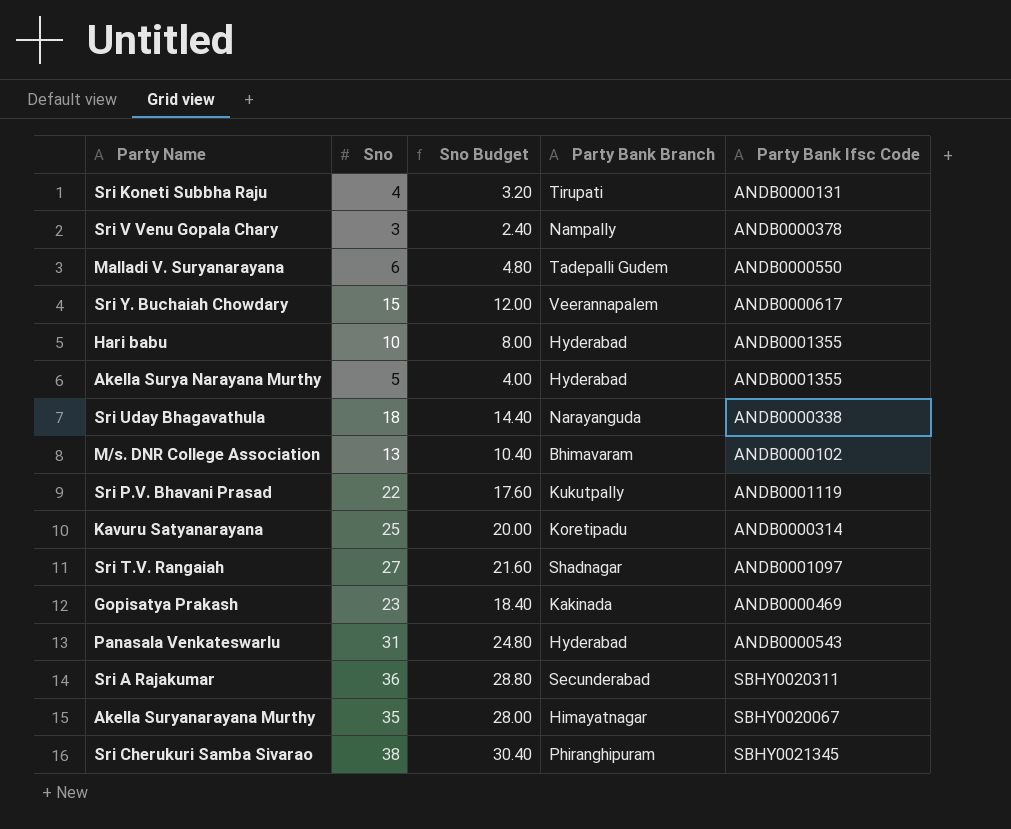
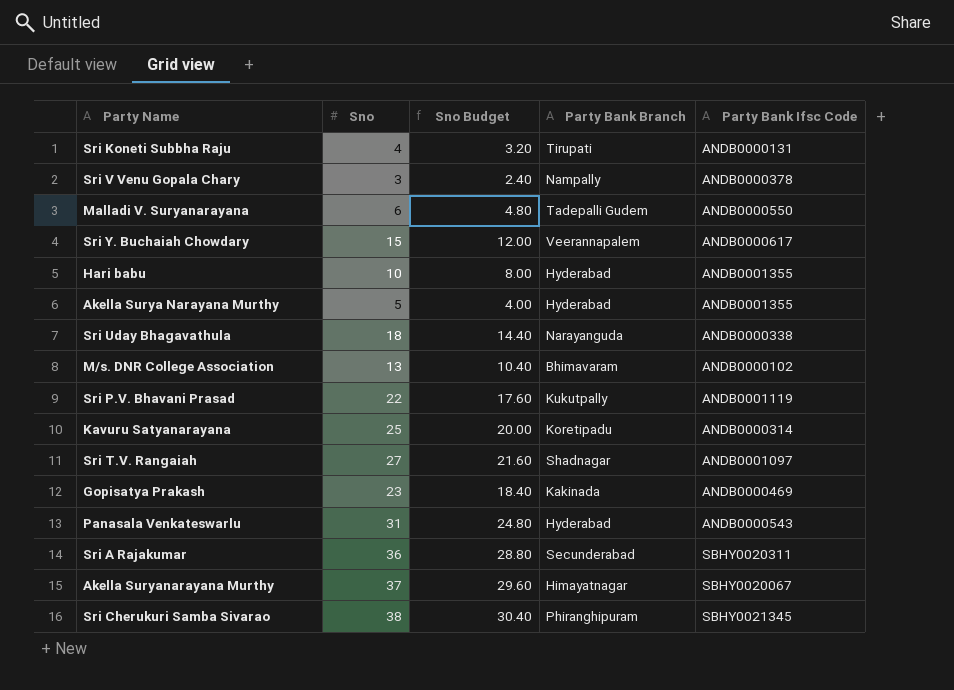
Akella Suryanarayana Murthy | Sno: 35 -> 37
Akella Suryanarayana Murthy | Sno Budget: 28.00 -> 29.60

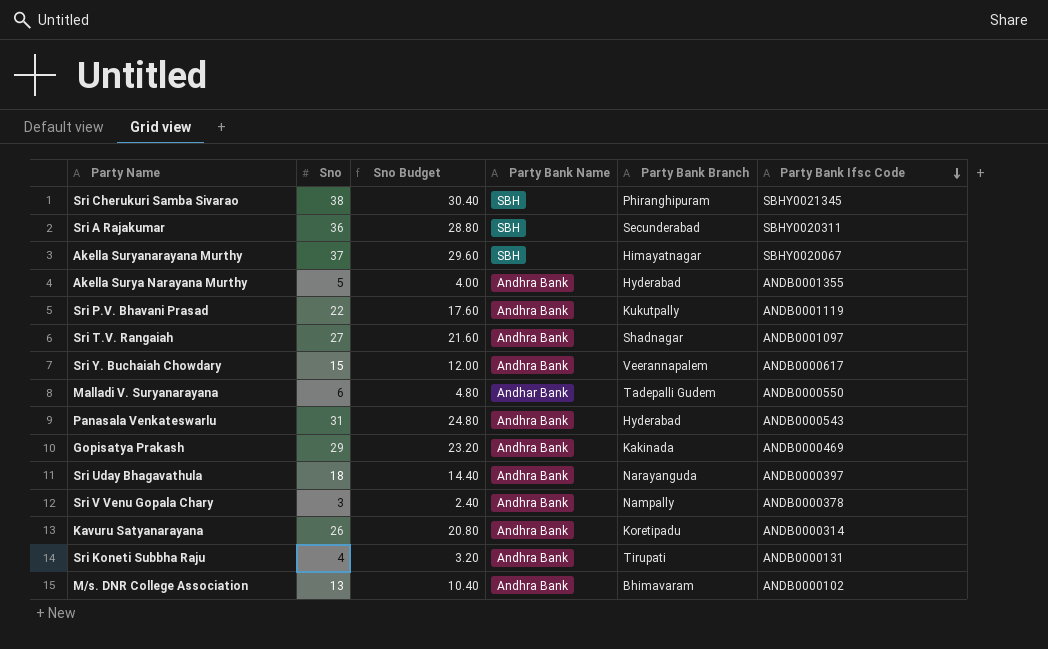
row order: none -> Party Bank Ifsc Code descending
column Party Bank Name | position: none -> 4
row Hari babu: 10 | 8.00 | Hyderabad | ANDB0001355 -> none
Gopisatya Prakash | Sno: 23 -> 29
Gopisatya Prakash | Sno Budget: 18.40 -> 23.20
Sri Uday Bhagavathula | Party Bank Ifsc Code: ANDB0000338 -> ANDB0000397
Kavuru Satyanarayana | Sno: 25 -> 26
Kavuru Satyanarayana | Sno Budget: 20.00 -> 20.80

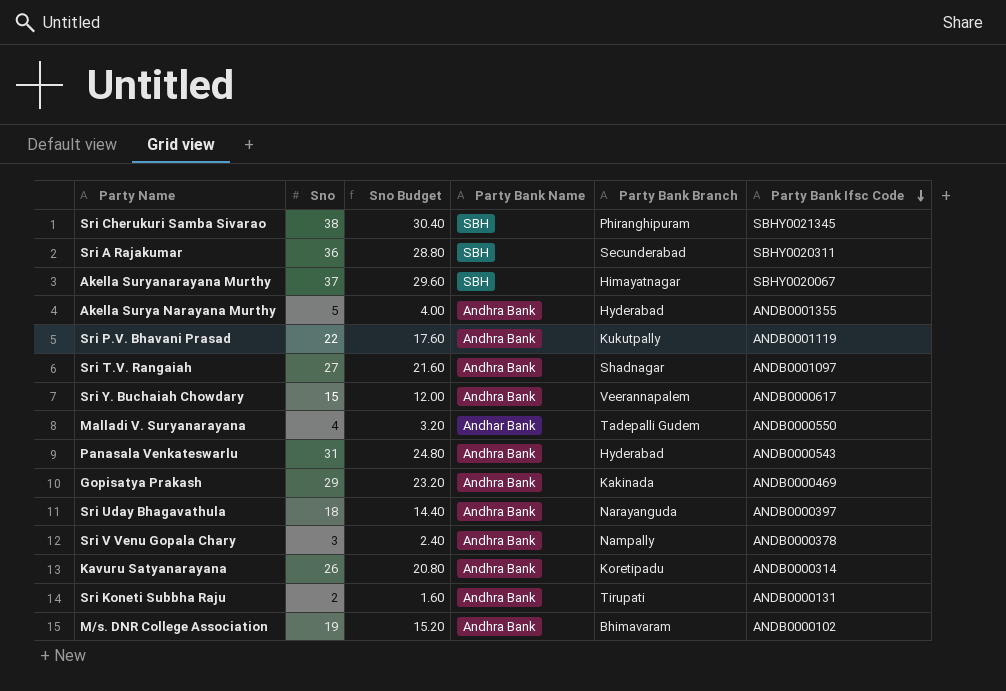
Malladi V. Suryanarayana | Sno: 6 -> 4
Malladi V. Suryanarayana | Sno Budget: 4.80 -> 3.20
Sri Koneti Subbha Raju | Sno: 4 -> 2
Sri Koneti Subbha Raju | Sno Budget: 3.20 -> 1.60
M/s. DNR College Association | Sno: 13 -> 19
M/s. DNR College Association | Sno Budget: 10.40 -> 15.20

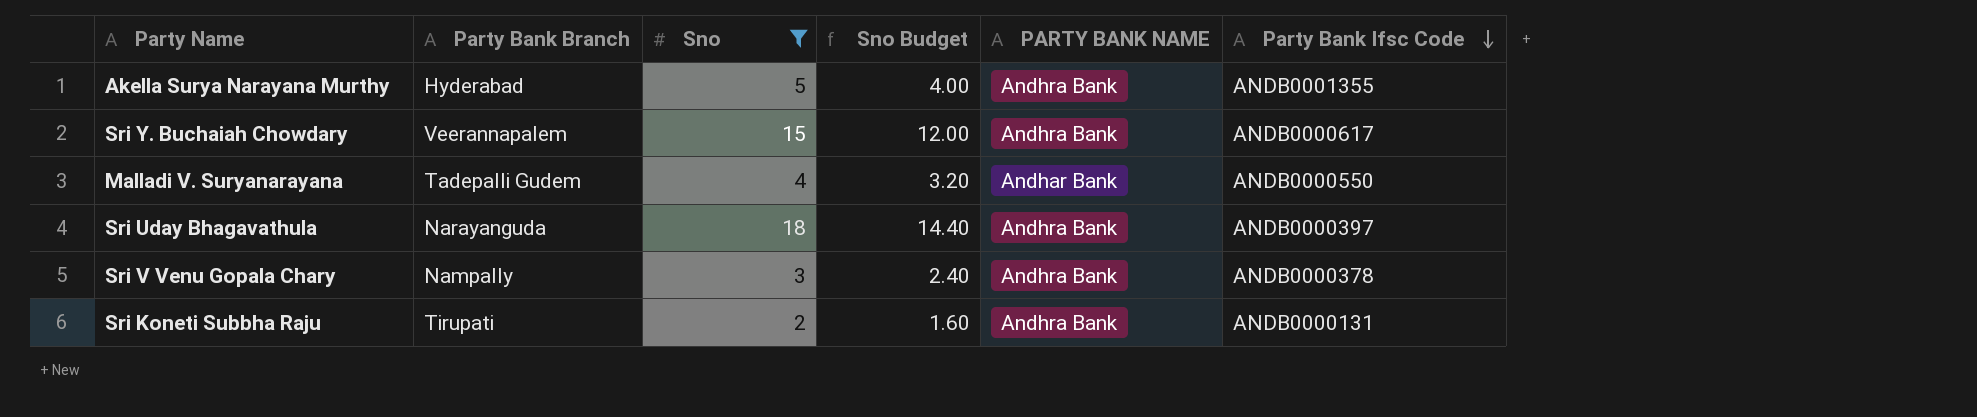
filter: none -> Sno <= 18
column Party Bank Branch | position: 5 -> 2
column name: Party Bank Name -> PARTY BANK NAME

